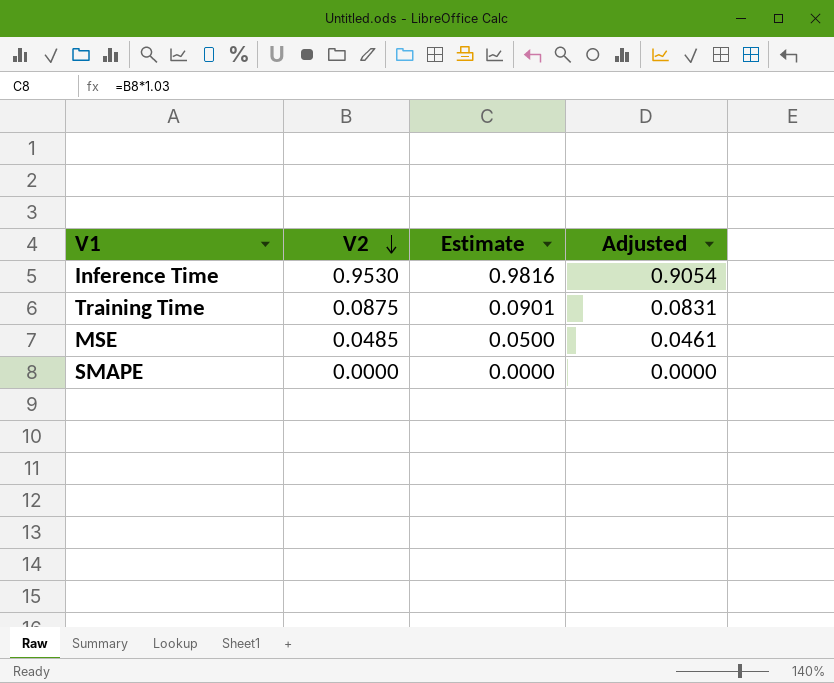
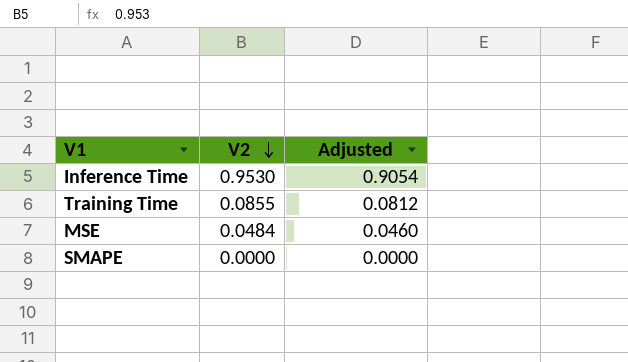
column Estimate | formula: [V2] * 1.03 -> none
Training Time | V2: 0.0875 -> 0.0855
Training Time | Adjusted: 0.0831 -> 0.0812
MSE | V2: 0.0485 -> 0.0484
MSE | Adjusted: 0.0461 -> 0.0460

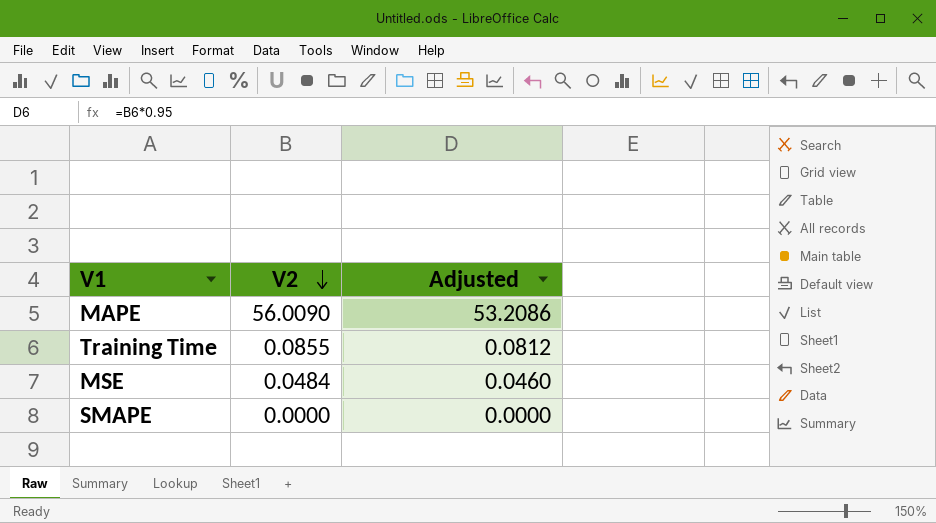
row Inference Time: 0.9530 | 0.9054 -> none
row MAPE: none -> 56.0090 | 53.2086

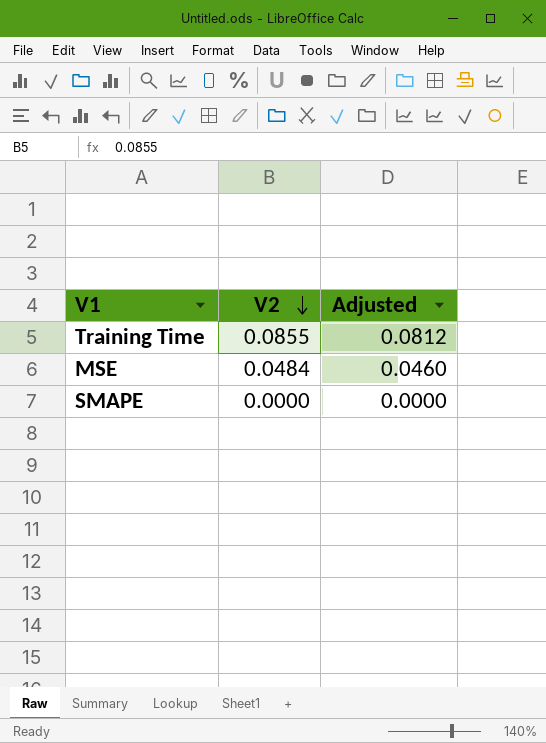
row MAPE: 56.0090 | 53.2086 -> none

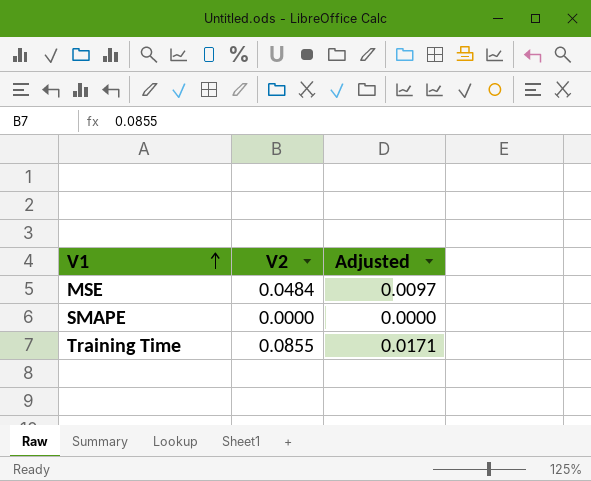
row order: V2 descending -> V1 ascending
column Adjusted | formula: [V2] * 0.95 -> [V2] * 0.2

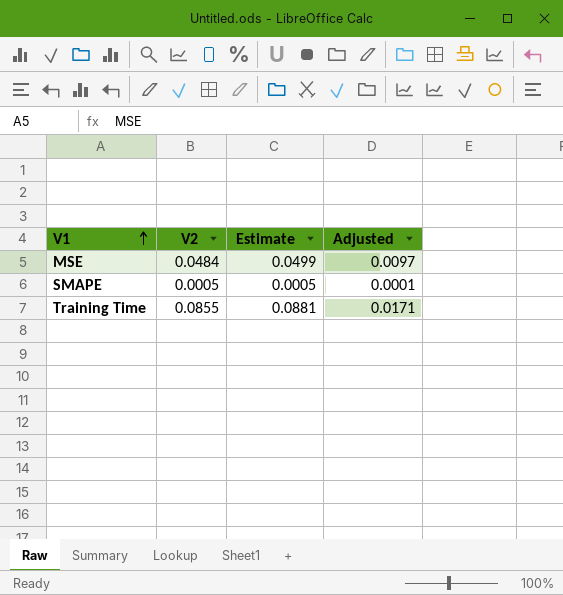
column Estimate | formula: none -> [V2] * 1.03
SMAPE | V2: 0.0000 -> 0.0005
SMAPE | Adjusted: 0.0000 -> 0.0001

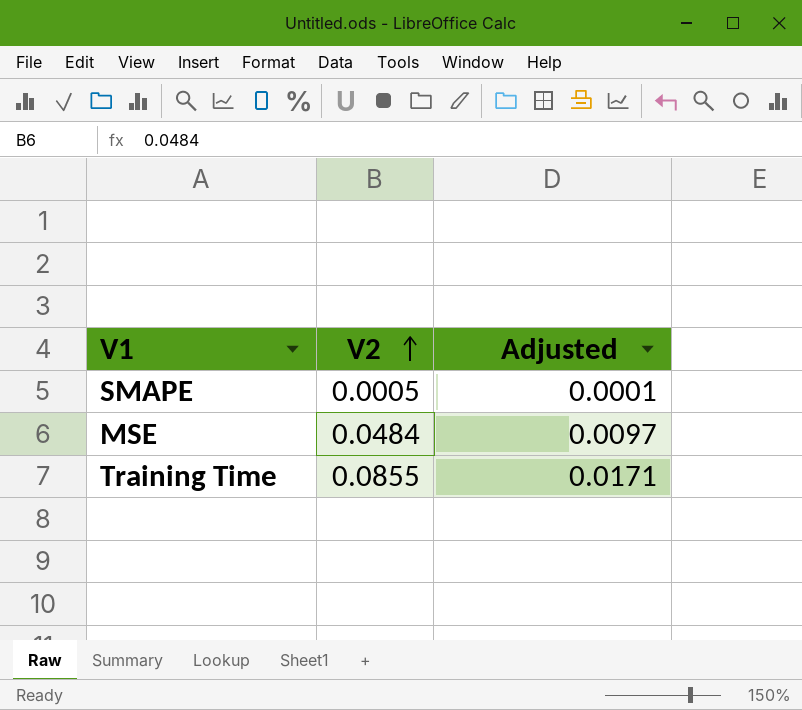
row order: V1 ascending -> V2 ascending
column Estimate | formula: [V2] * 1.03 -> none

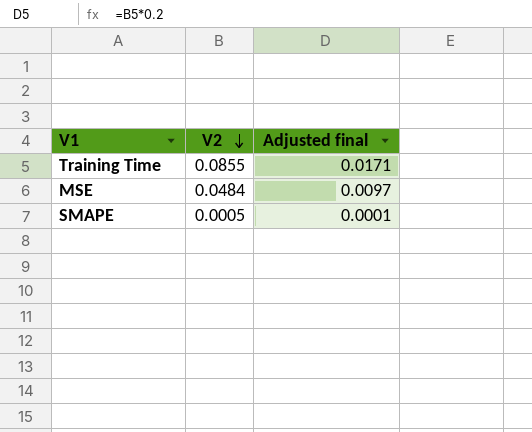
row order: V2 ascending -> V2 descending
column name: Adjusted -> Adjusted final

